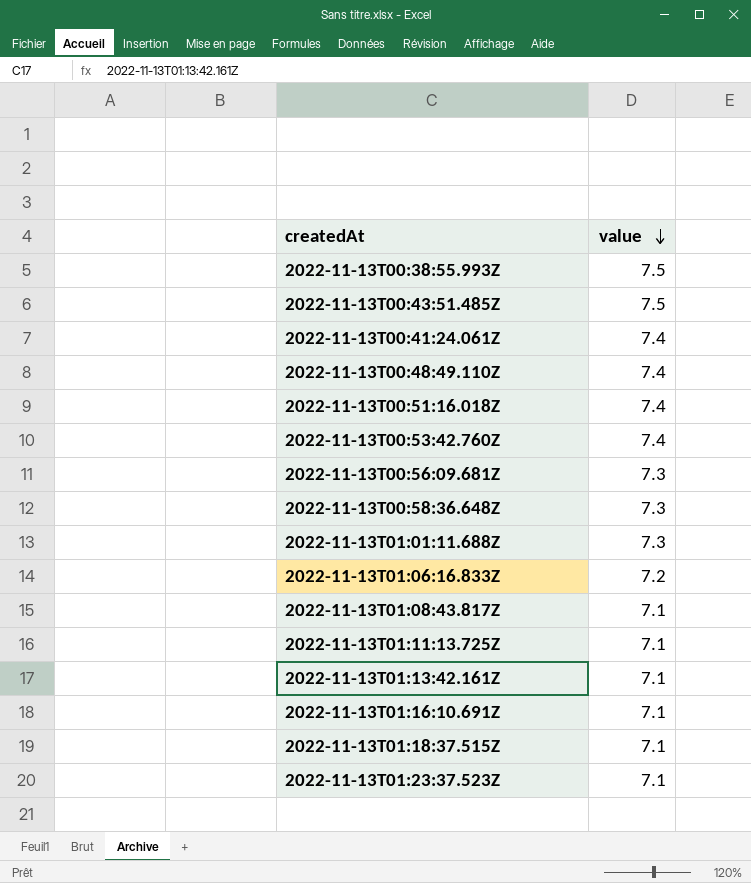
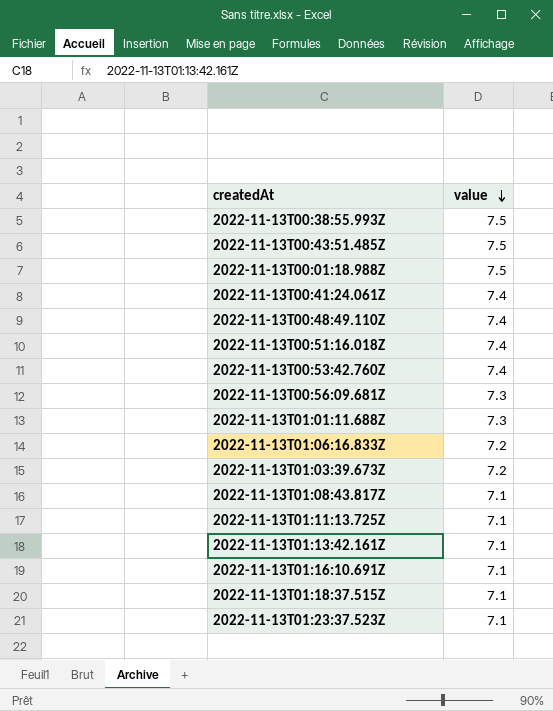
row 2022-11-13T00:58:36.648Z: 7.3 -> none
row 2022-11-13T00:01:18.988Z: none -> 7.5
row 2022-11-13T01:03:39.673Z: none -> 7.2

